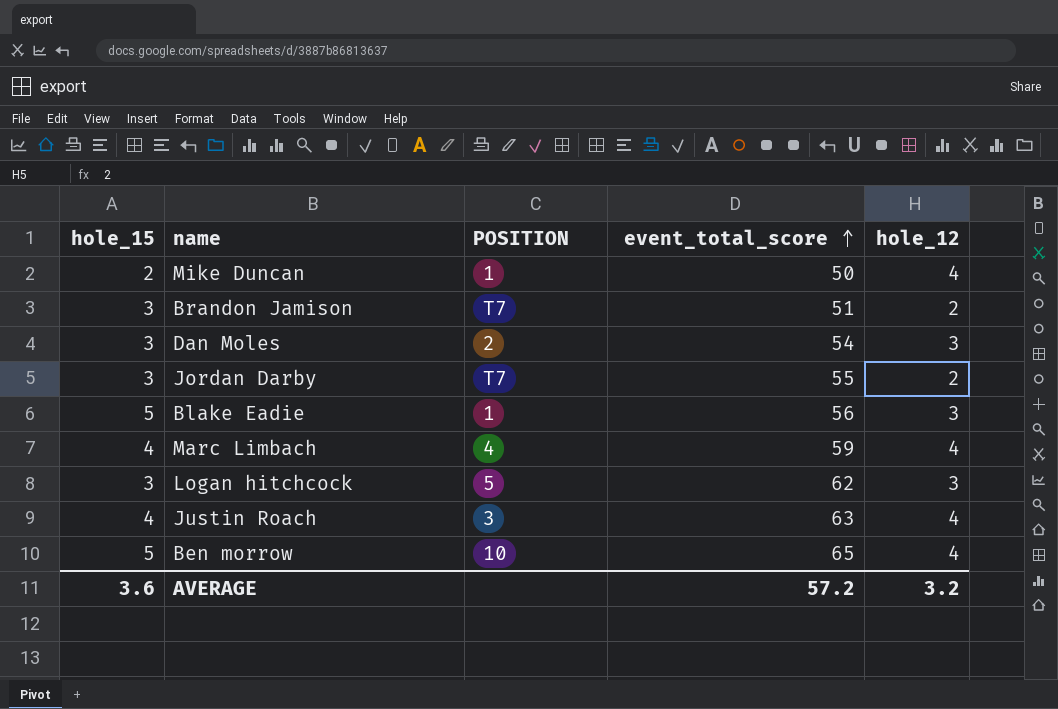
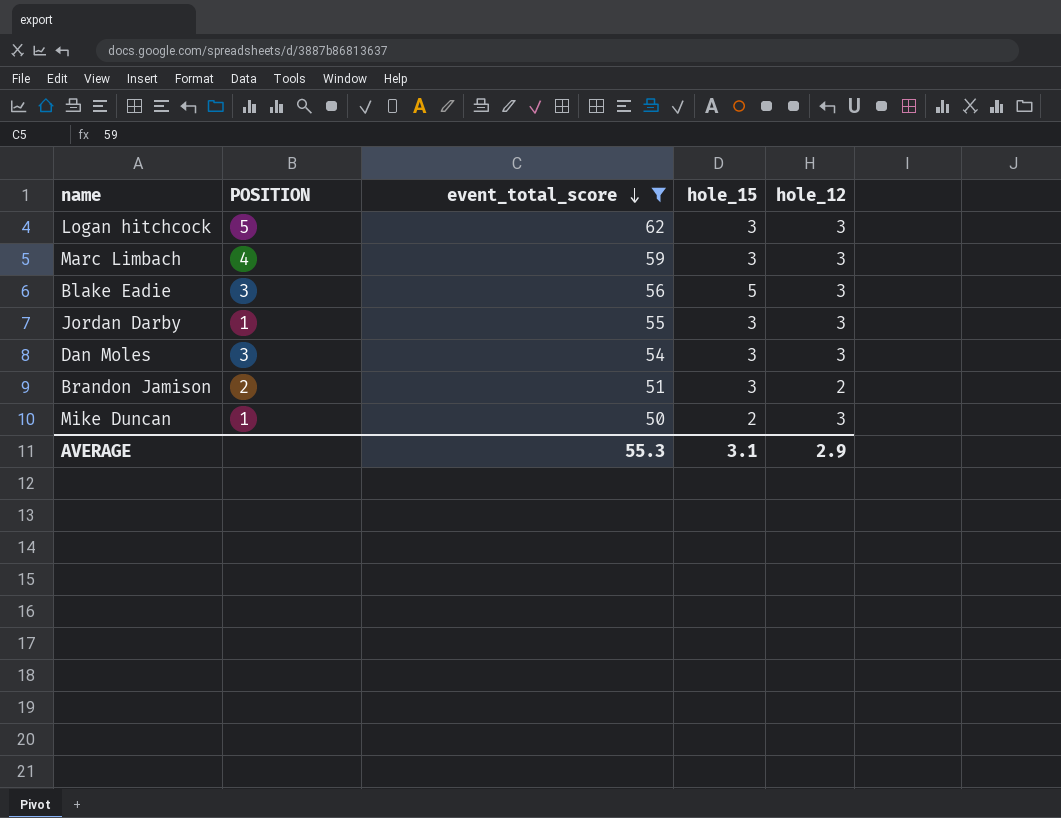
filter: none -> event_total_score <= 62
row order: event_total_score ascending -> event_total_score descending
column hole_15 | position: 1 -> 4
Marc Limbach | hole_15: 4 -> 3
Marc Limbach | hole_12: 4 -> 3
Blake Eadie | POSITION: 1 -> 3
Jordan Darby | POSITION: T7 -> 1
Jordan Darby | hole_12: 2 -> 3
Dan Moles | POSITION: 2 -> 3
Brandon Jamison | POSITION: T7 -> 2
Mike Duncan | hole_12: 4 -> 3
AVERAGE | event_total_score: 57.2 -> 55.3
AVERAGE | hole_15: 3.6 -> 3.1
AVERAGE | hole_12: 3.2 -> 2.9

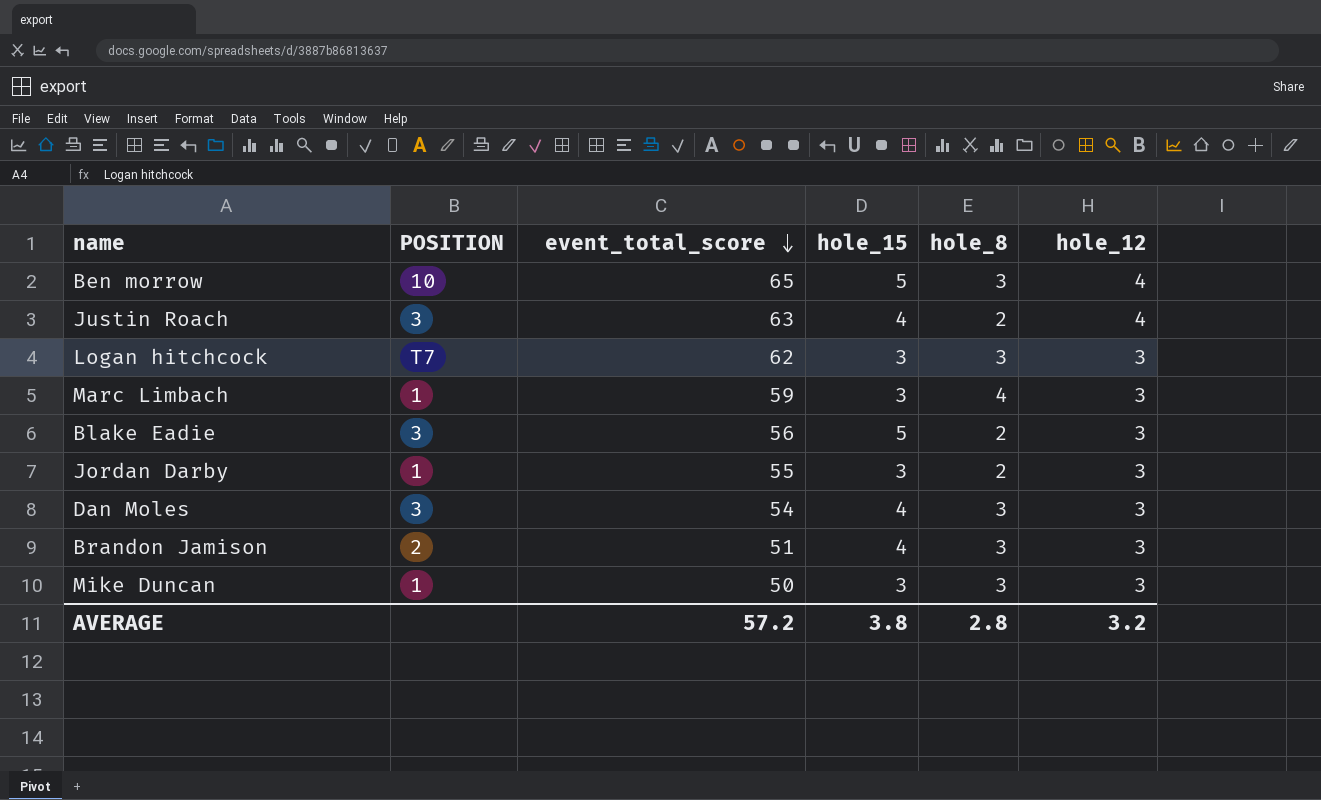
filter: event_total_score <= 62 -> none
column hole_8 | position: none -> 5
Logan hitchcock | POSITION: 5 -> T7
Marc Limbach | POSITION: 4 -> 1
Dan Moles | hole_15: 3 -> 4
Brandon Jamison | hole_15: 3 -> 4
Brandon Jamison | hole_12: 2 -> 3
Mike Duncan | hole_15: 2 -> 3
AVERAGE | event_total_score: 55.3 -> 57.2
AVERAGE | hole_15: 3.1 -> 3.8
AVERAGE | hole_12: 2.9 -> 3.2

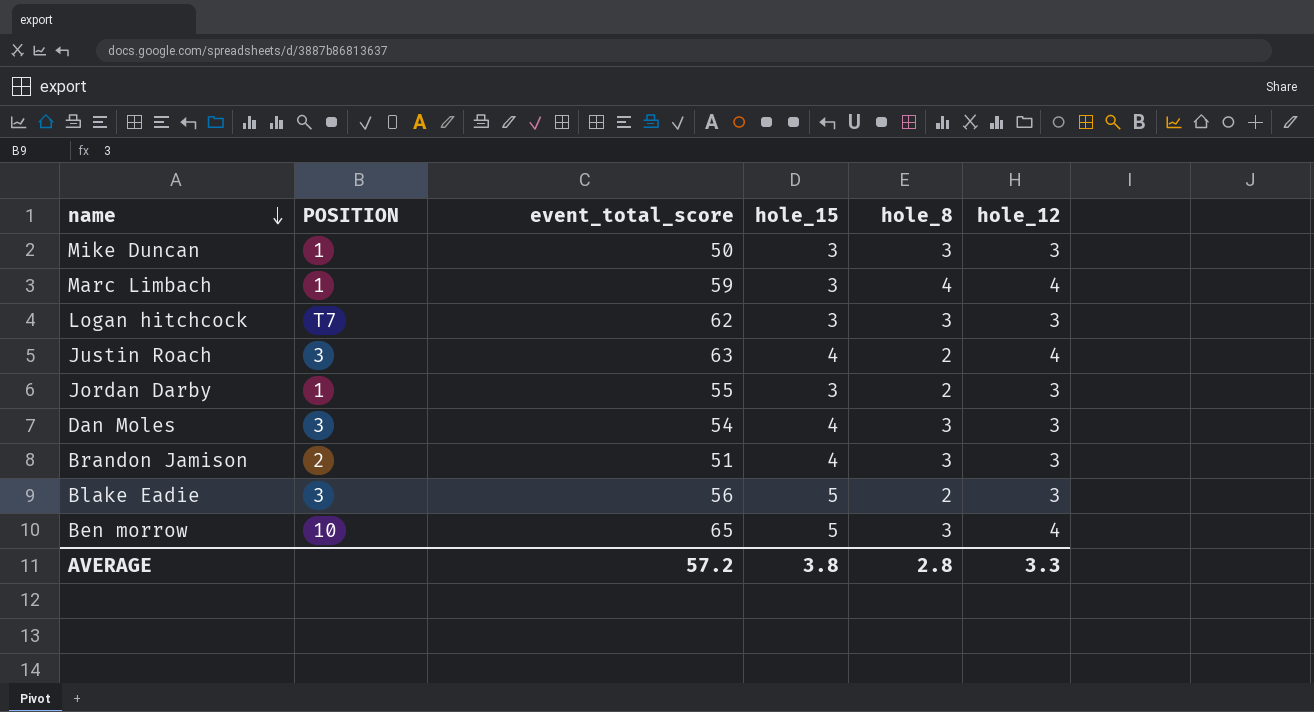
row order: event_total_score descending -> name descending
Marc Limbach | hole_12: 3 -> 4
AVERAGE | hole_12: 3.2 -> 3.3

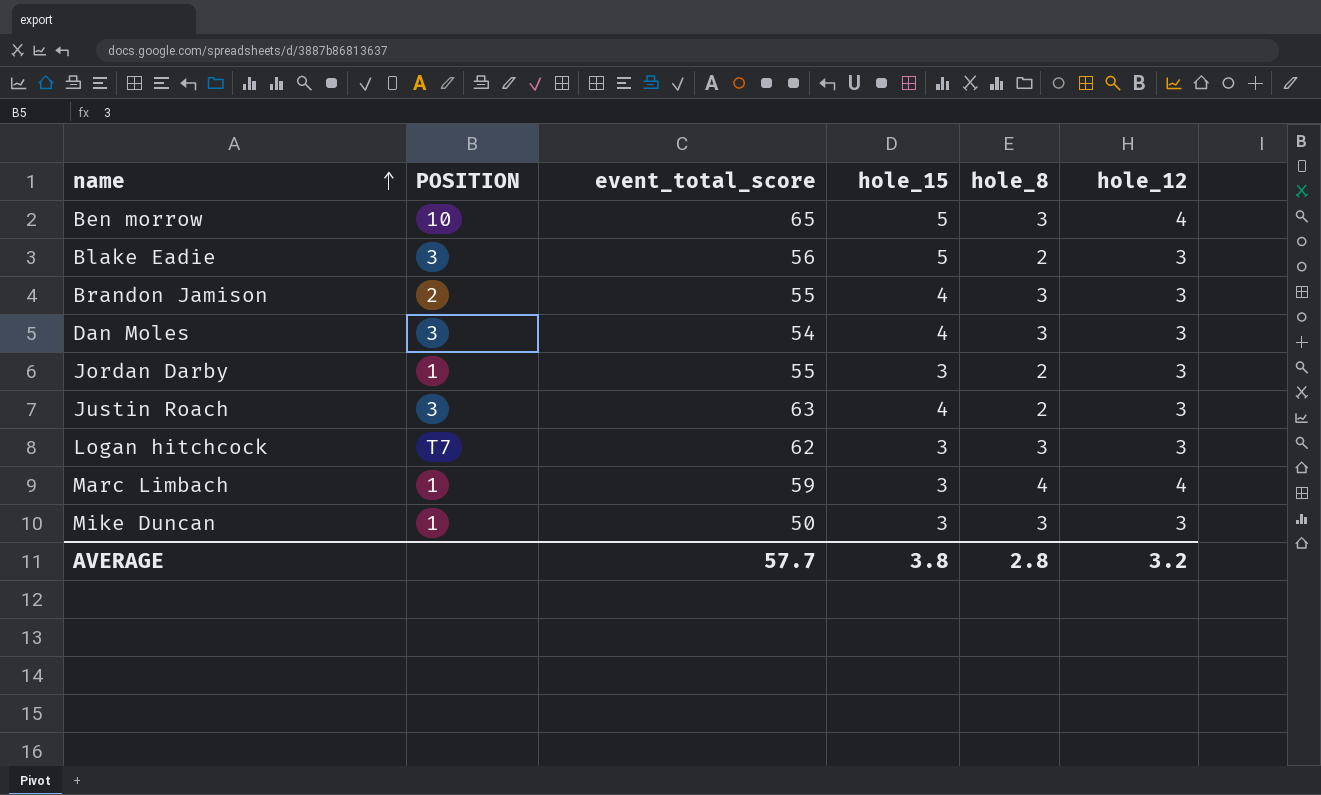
row order: name descending -> name ascending
Brandon Jamison | event_total_score: 51 -> 55
Justin Roach | hole_12: 4 -> 3
AVERAGE | event_total_score: 57.2 -> 57.7
AVERAGE | hole_12: 3.3 -> 3.2

